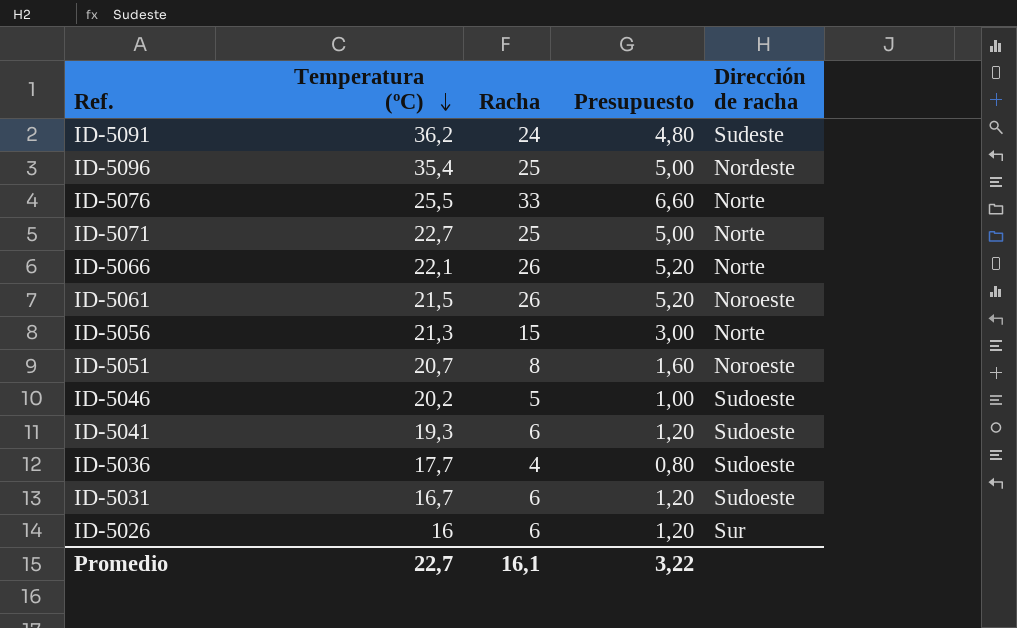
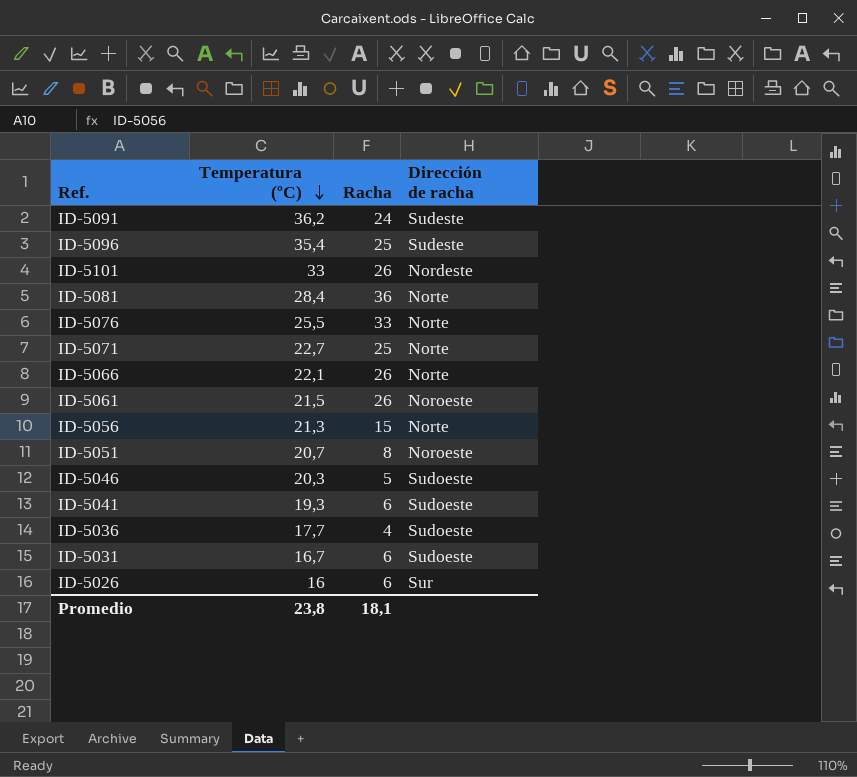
column Presupuesto | formula: [Racha] * 0,2 -> none
ID-5096 | Dirección de racha: Nordeste -> Sudeste
row ID-5101: none -> 33 | 26 | Nordeste
row ID-5081: none -> 28,4 | 36 | Norte
ID-5046 | Temperatura (ºC): 20,2 -> 20,3
Promedio | Temperatura (ºC): 22,7 -> 23,8
Promedio | Racha: 16,1 -> 18,1

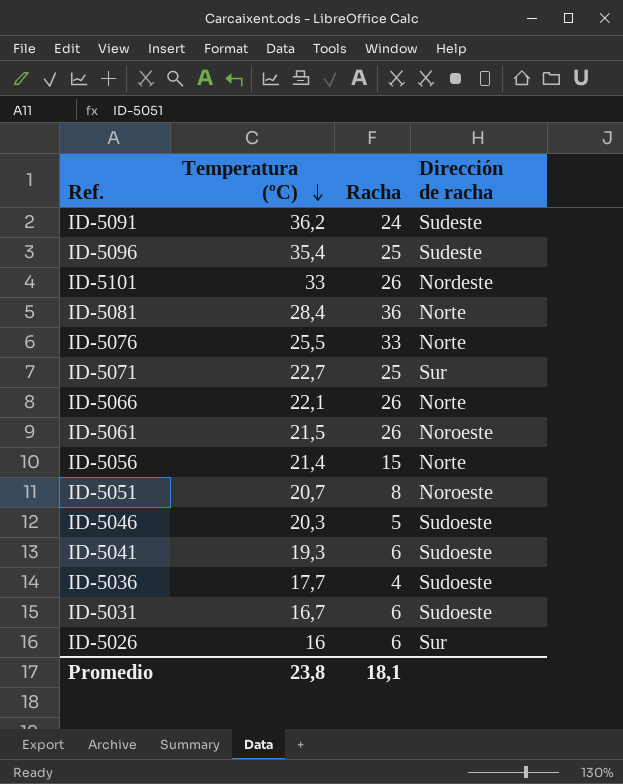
ID-5071 | Dirección de racha: Norte -> Sur
ID-5056 | Temperatura (ºC): 21,3 -> 21,4

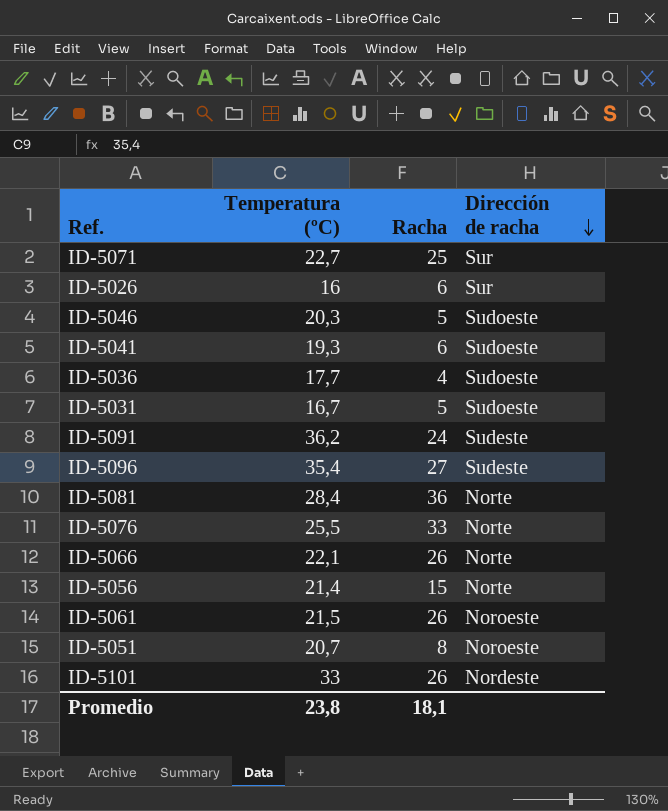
row order: Temperatura (ºC) descending -> Dirección de racha descending
ID-5031 | Racha: 6 -> 5
ID-5096 | Racha: 25 -> 27

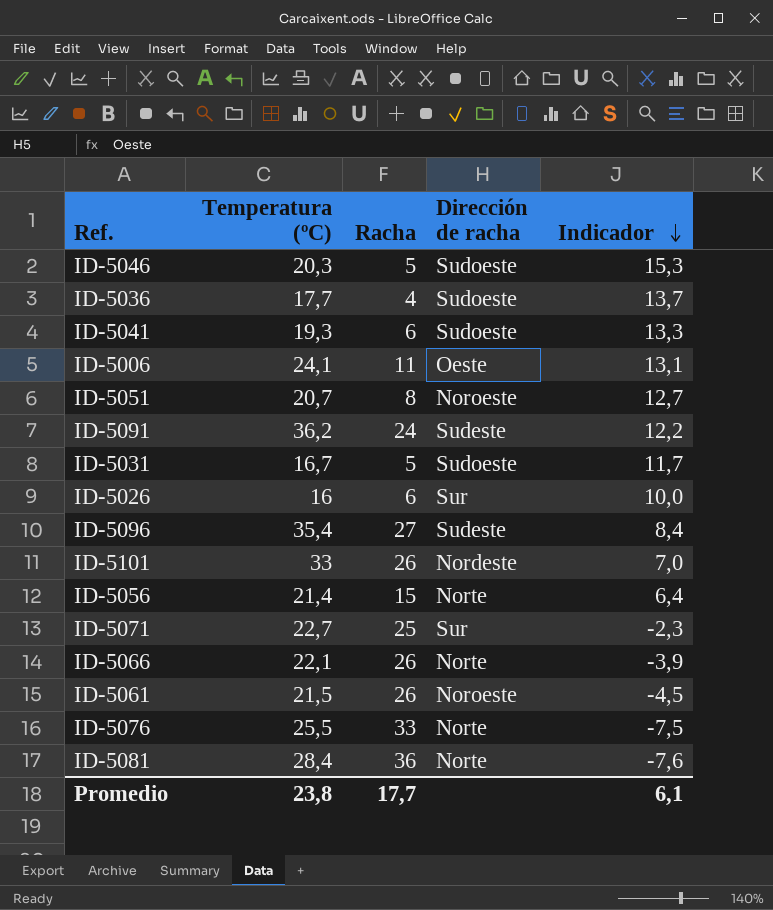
row order: Dirección de racha descending -> Indicador descending
column Indicador | formula: none -> [Temperatura (ºC)] - [Racha]
row ID-5006: none -> 24,1 | 11 | Oeste | 13,1
Promedio | Racha: 18,1 -> 17,7

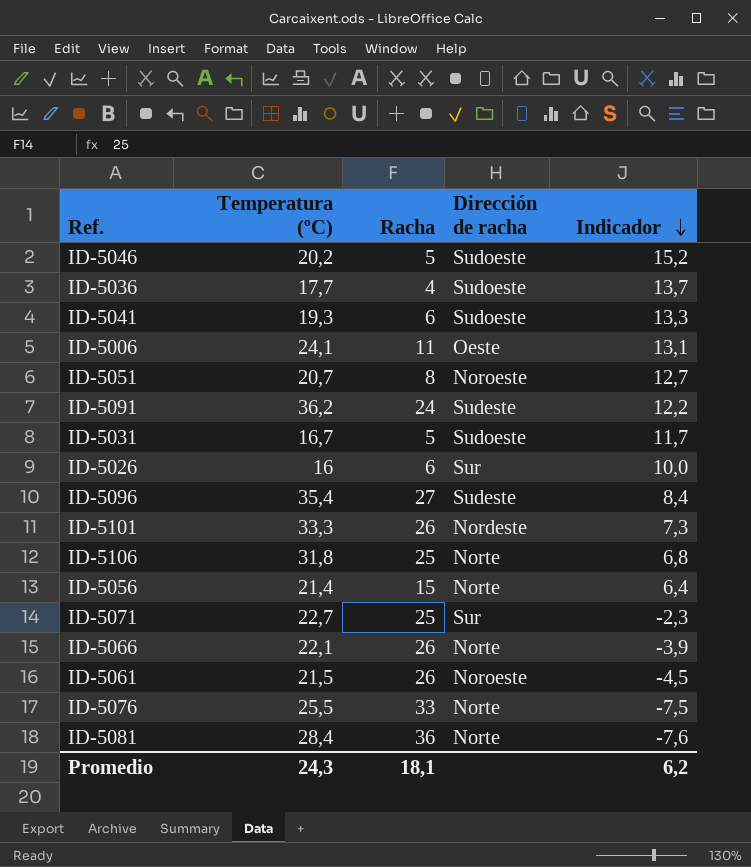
ID-5046 | Temperatura (ºC): 20,3 -> 20,2
ID-5046 | Indicador: 15,3 -> 15,2
ID-5101 | Temperatura (ºC): 33 -> 33,3
ID-5101 | Indicador: 7,0 -> 7,3
row ID-5106: none -> 31,8 | 25 | Norte | 6,8
Promedio | Temperatura (ºC): 23,8 -> 24,3
Promedio | Racha: 17,7 -> 18,1
Promedio | Indicador: 6,1 -> 6,2

